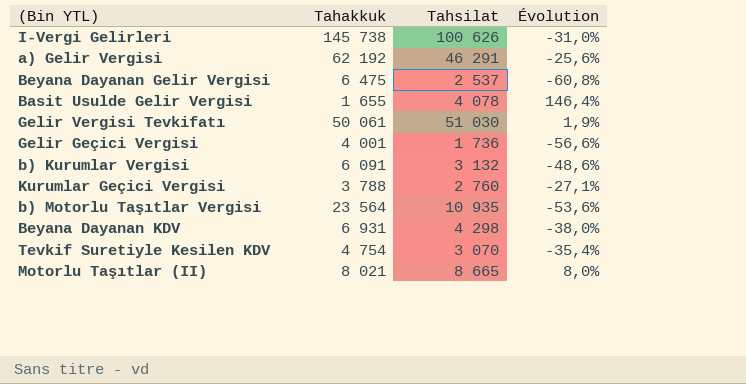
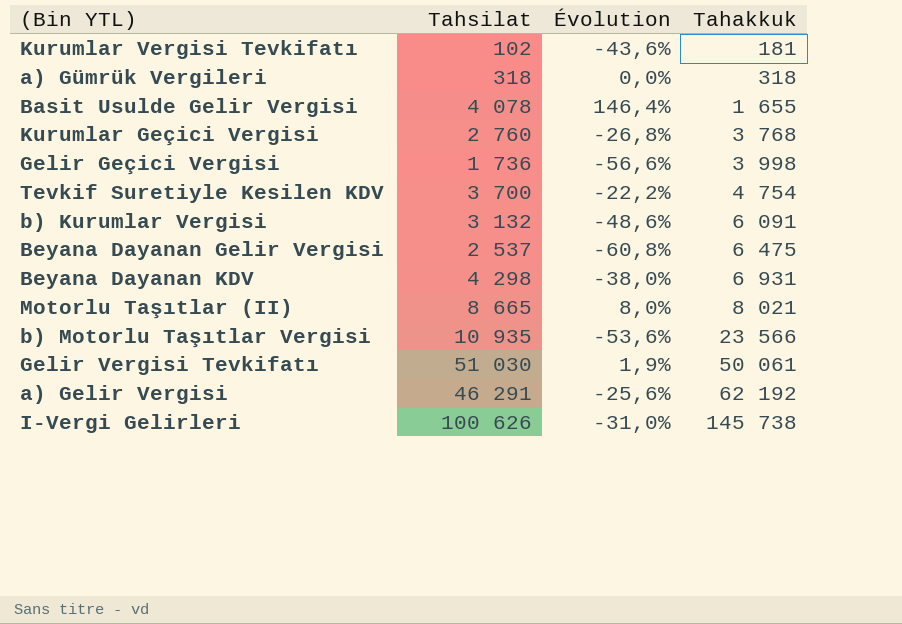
row order: none -> Tahakkuk ascending
column Tahakkuk | position: 2 -> 4
row Kurumlar Vergisi Tevkifatı: none -> 102 | -43,6% | 181
row a) Gümrük Vergileri: none -> 318 | 0,0% | 318
Kurumlar Geçici Vergisi | Évolution: -27,1% -> -26,8%
Kurumlar Geçici Vergisi | Tahakkuk: 3 788 -> 3 768
Gelir Geçici Vergisi | Tahakkuk: 4 001 -> 3 998
Tevkif Suretiyle Kesilen KDV | Tahsilat: 3 070 -> 3 700
Tevkif Suretiyle Kesilen KDV | Évolution: -35,4% -> -22,2%
b) Motorlu Taşıtlar Vergisi | Tahakkuk: 23 564 -> 23 566

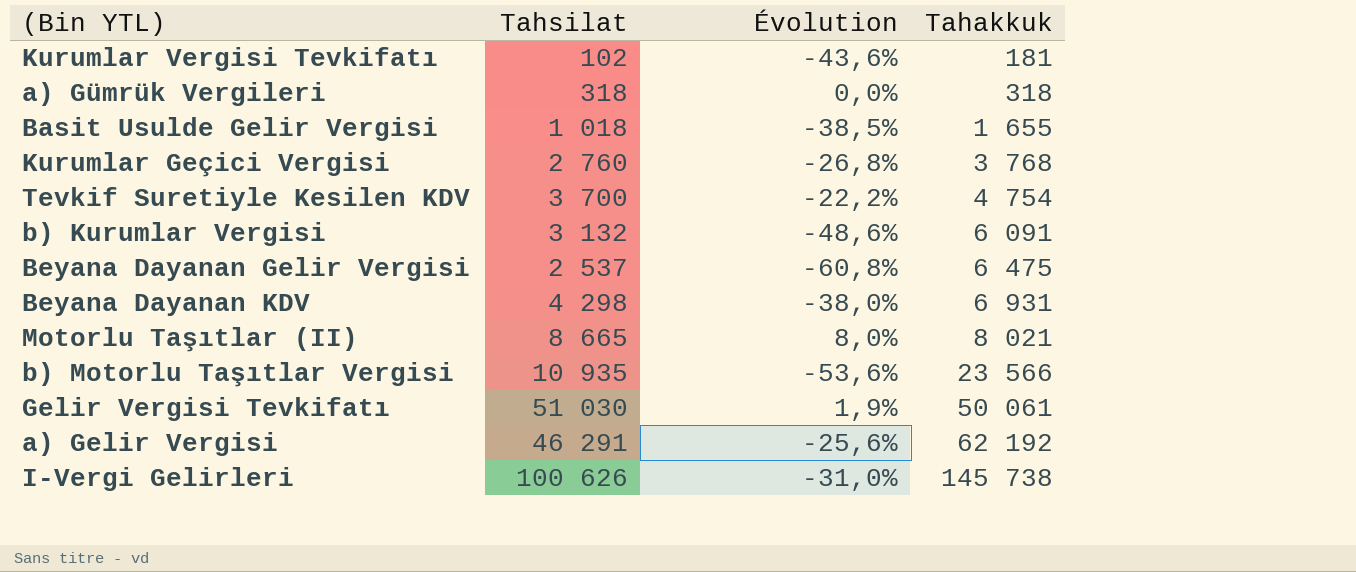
row Gelir Geçici Vergisi: 1 736 | -56,6% | 3 998 -> none
Basit Usulde Gelir Vergisi | Tahsilat: 4 078 -> 1 018
Basit Usulde Gelir Vergisi | Évolution: 146,4% -> -38,5%

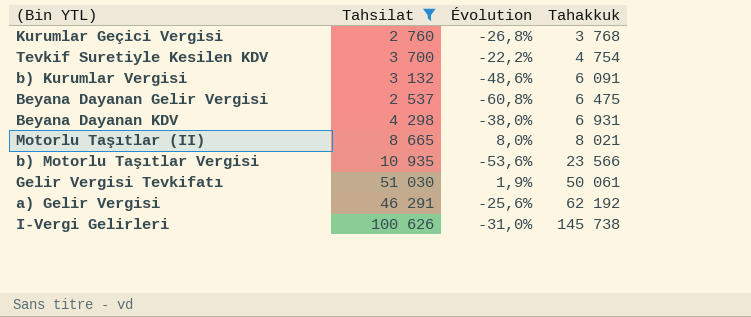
filter: none -> Tahsilat >= 2 537

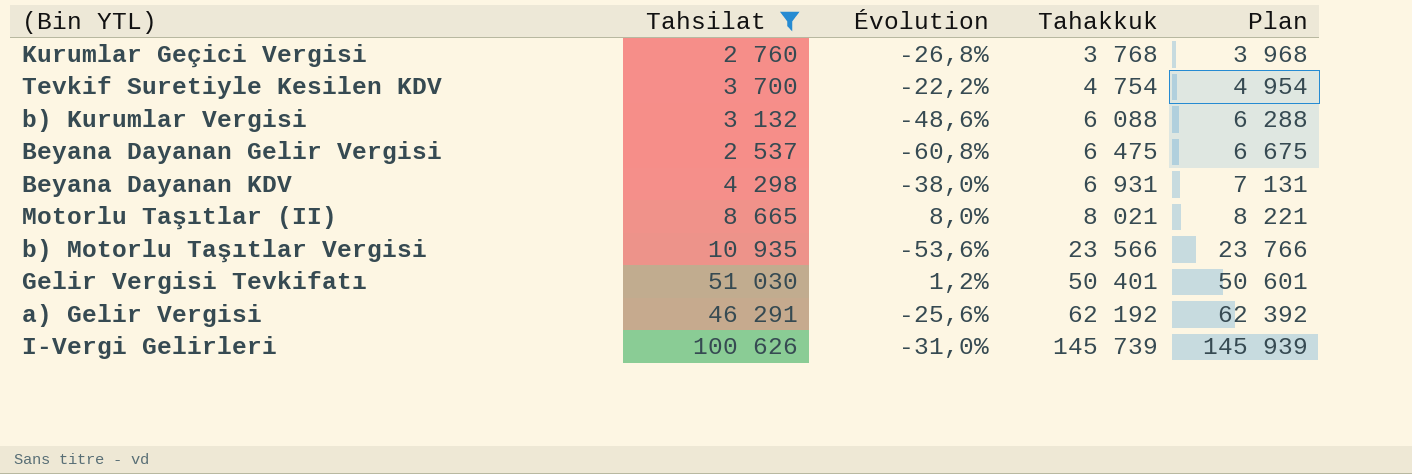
column Plan | formula: none -> [Tahakkuk] + 200
b) Kurumlar Vergisi | Tahakkuk: 6 091 -> 6 088
Gelir Vergisi Tevkifatı | Évolution: 1,9% -> 1,2%
Gelir Vergisi Tevkifatı | Tahakkuk: 50 061 -> 50 401
I-Vergi Gelirleri | Tahakkuk: 145 738 -> 145 739

